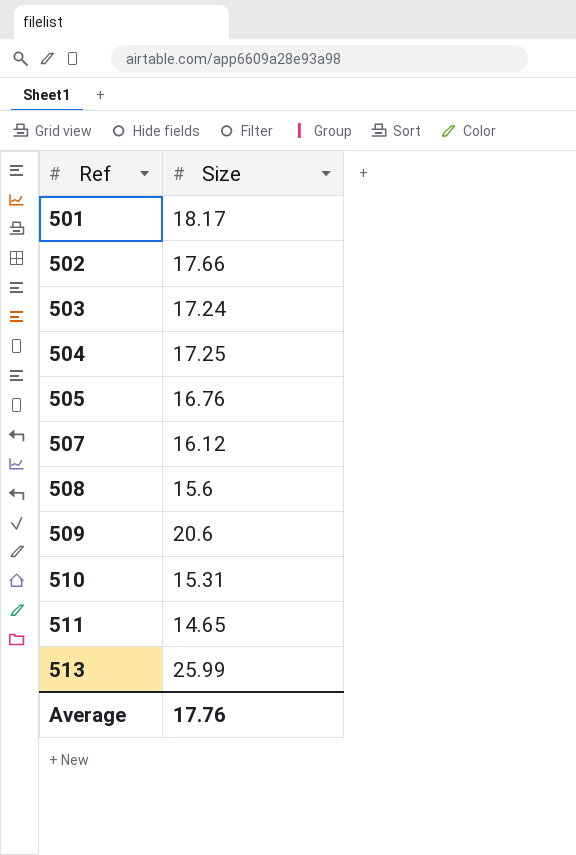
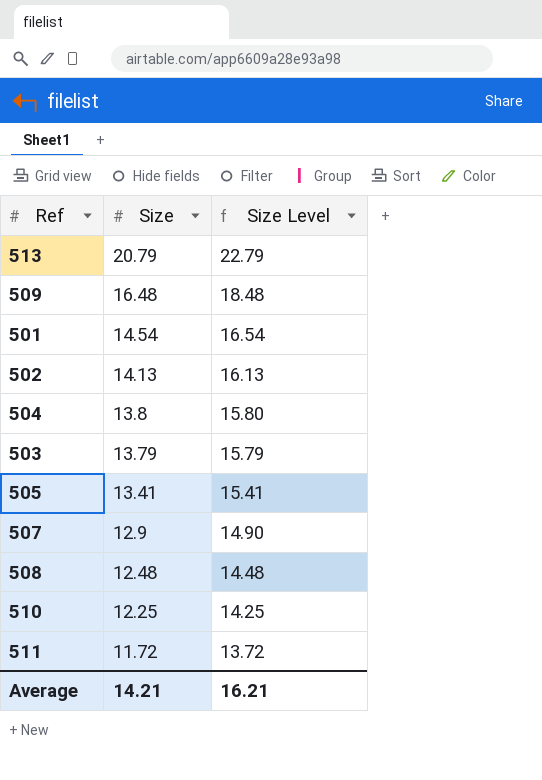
row order: Ref ascending -> Size descending
column Size Level | formula: none -> [Size] + 2
513 | Size: 25.99 -> 20.79
509 | Size: 20.6 -> 16.48
501 | Size: 18.17 -> 14.54
502 | Size: 17.66 -> 14.13
504 | Size: 17.25 -> 13.8
503 | Size: 17.24 -> 13.79
505 | Size: 16.76 -> 13.41
507 | Size: 16.12 -> 12.9
508 | Size: 15.6 -> 12.48
510 | Size: 15.31 -> 12.25
511 | Size: 14.65 -> 11.72
Average | Size: 17.76 -> 14.21

